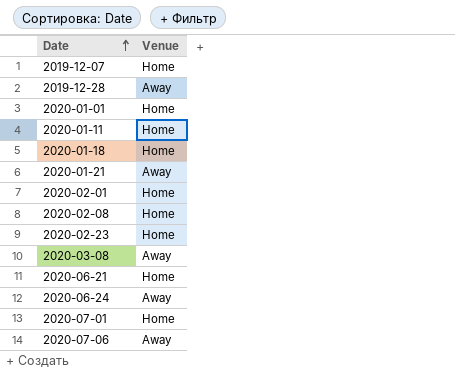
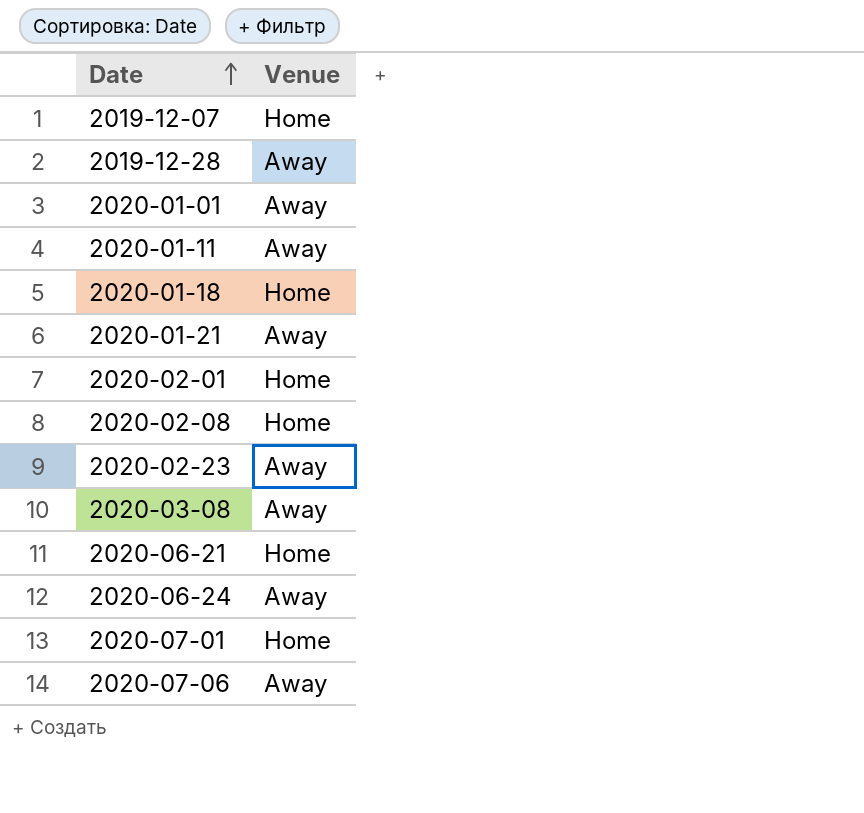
2020-01-01 | Venue: Home -> Away
2020-01-11 | Venue: Home -> Away
2020-02-23 | Venue: Home -> Away

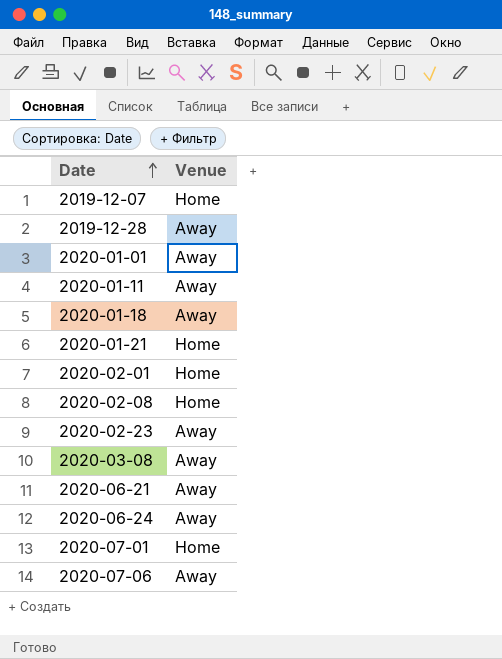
2020-01-18 | Venue: Home -> Away
2020-01-21 | Venue: Away -> Home
2020-06-21 | Venue: Home -> Away

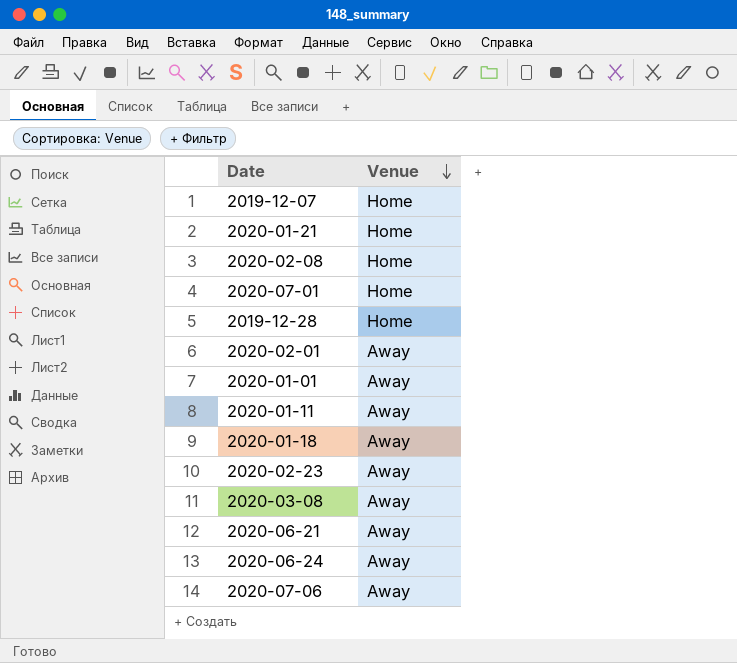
row order: Date ascending -> Venue descending
2019-12-28 | Venue: Away -> Home
2020-02-01 | Venue: Home -> Away

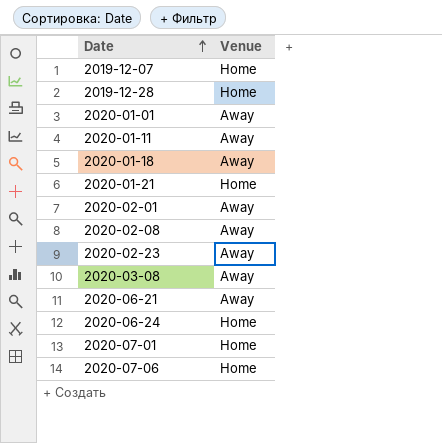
row order: Venue descending -> Date ascending
2020-02-08 | Venue: Home -> Away
2020-06-24 | Venue: Away -> Home
2020-07-06 | Venue: Away -> Home

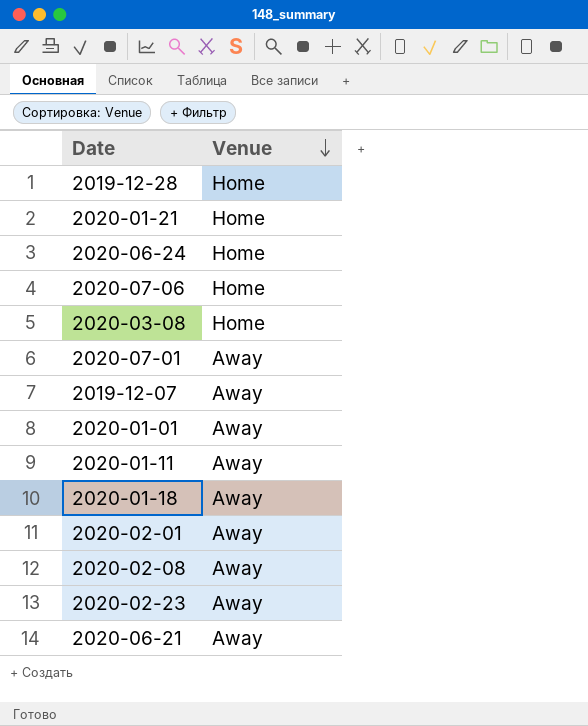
row order: Date ascending -> Venue descending
2020-03-08 | Venue: Away -> Home
2020-07-01 | Venue: Home -> Away
2019-12-07 | Venue: Home -> Away

